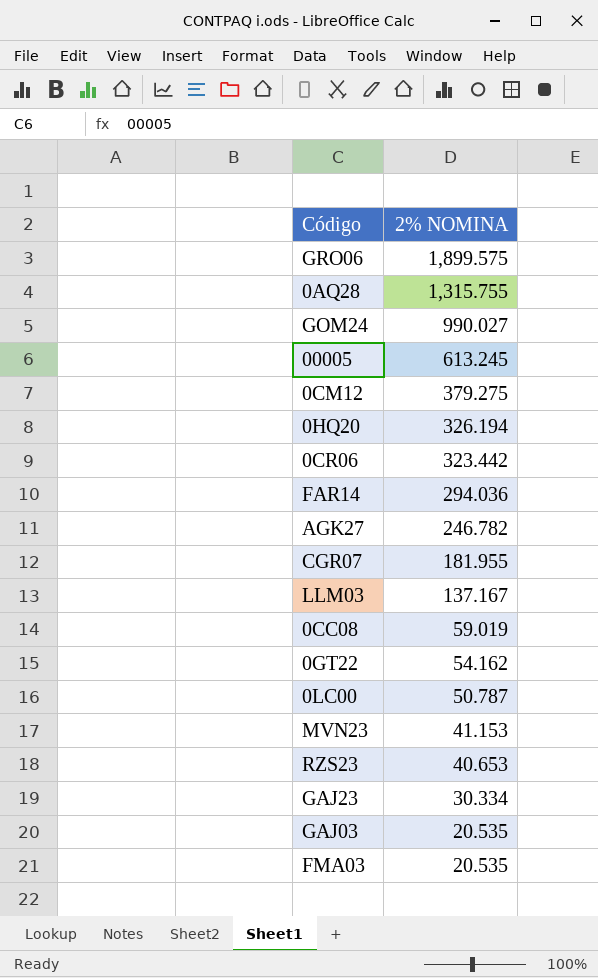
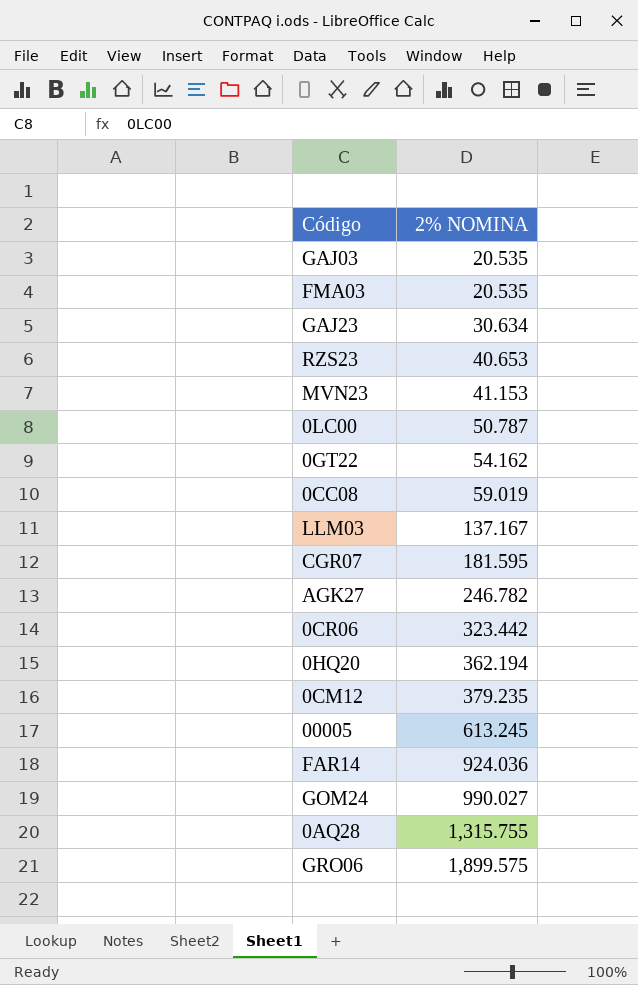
row order: 2% NOMINA descending -> 2% NOMINA ascending
GAJ23 | 2% NOMINA: 30.334 -> 30.634
CGR07 | 2% NOMINA: 181.955 -> 181.595
0HQ20 | 2% NOMINA: 326.194 -> 362.194
0CM12 | 2% NOMINA: 379.275 -> 379.235
FAR14 | 2% NOMINA: 294.036 -> 924.036

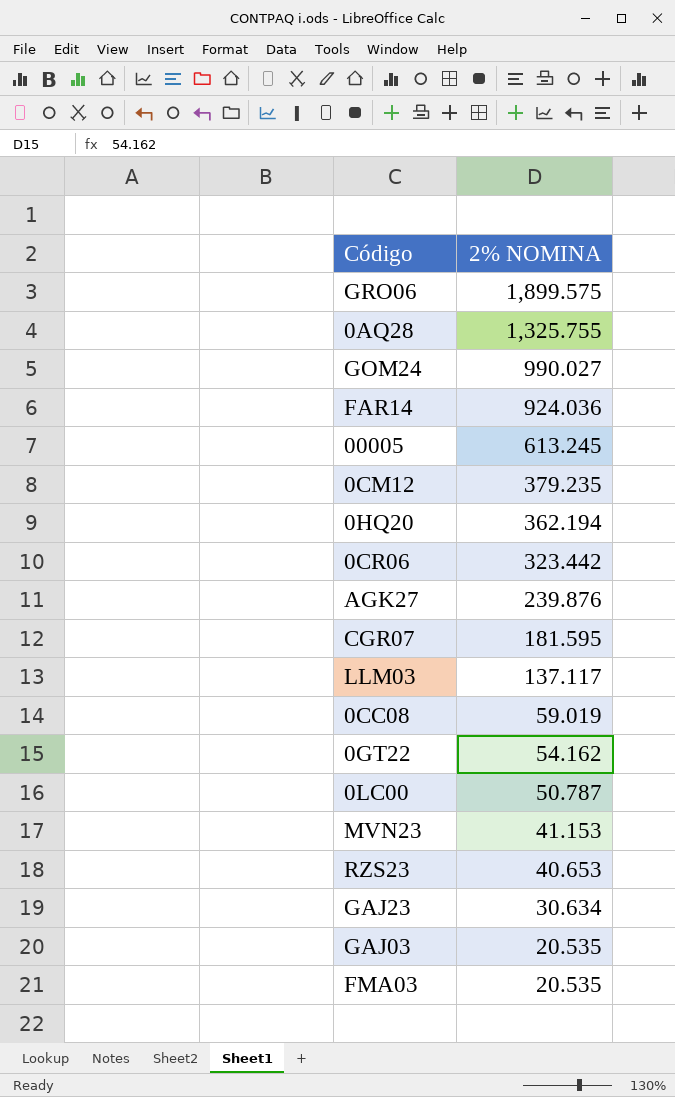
row order: 2% NOMINA ascending -> 2% NOMINA descending
0AQ28 | 2% NOMINA: 1,315.755 -> 1,325.755
AGK27 | 2% NOMINA: 246.782 -> 239.876
LLM03 | 2% NOMINA: 137.167 -> 137.117

